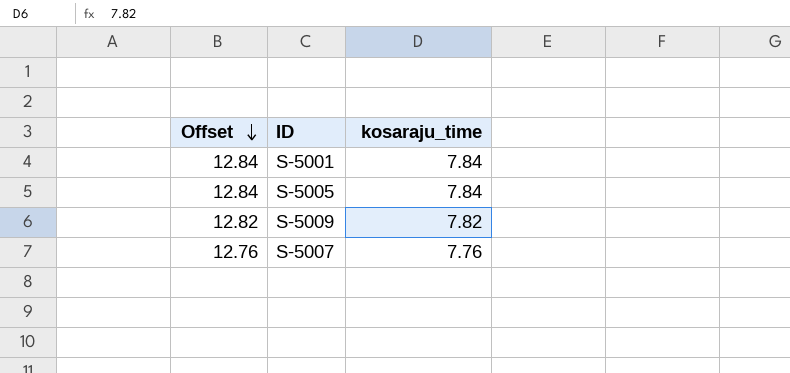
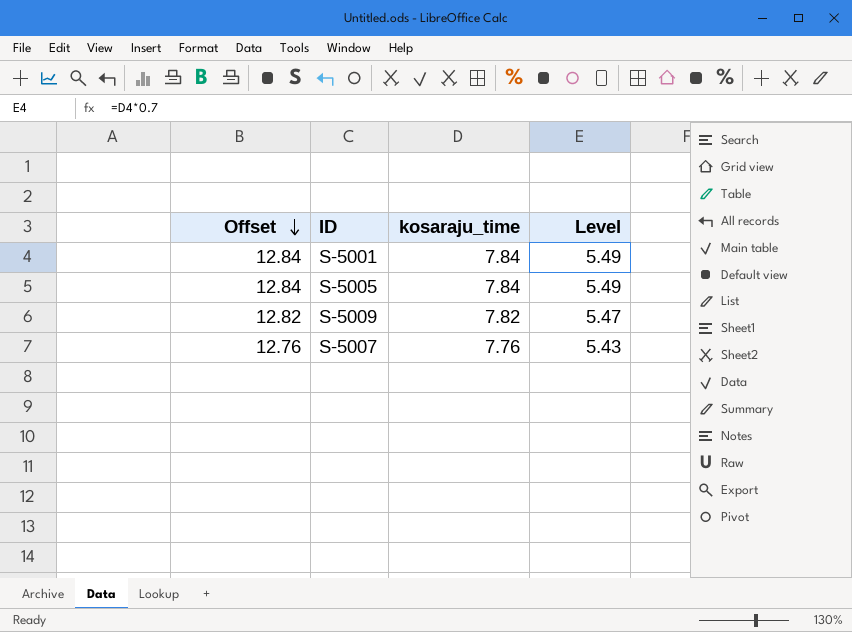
column Level | formula: none -> [kosaraju_time] * 0.7

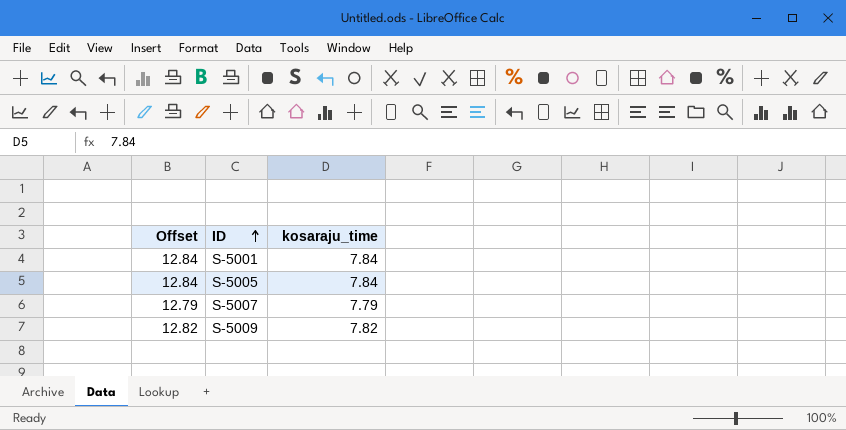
row order: Offset descending -> ID ascending
column Level | formula: [kosaraju_time] * 0.7 -> none
S-5007 | Offset: 12.76 -> 12.79
S-5007 | kosaraju_time: 7.76 -> 7.79

